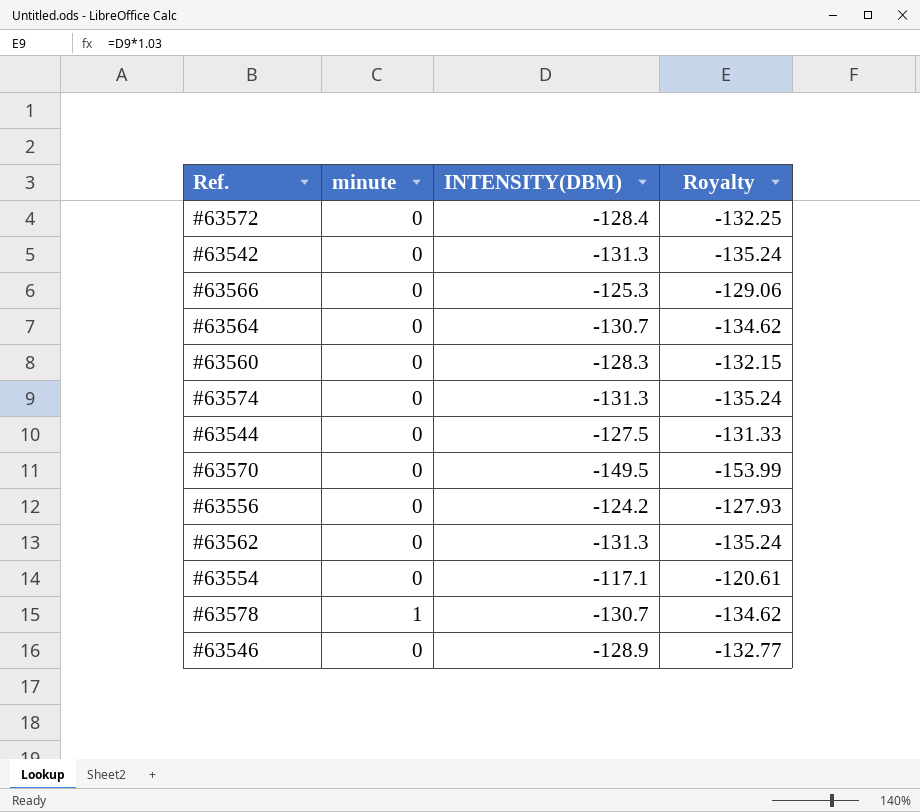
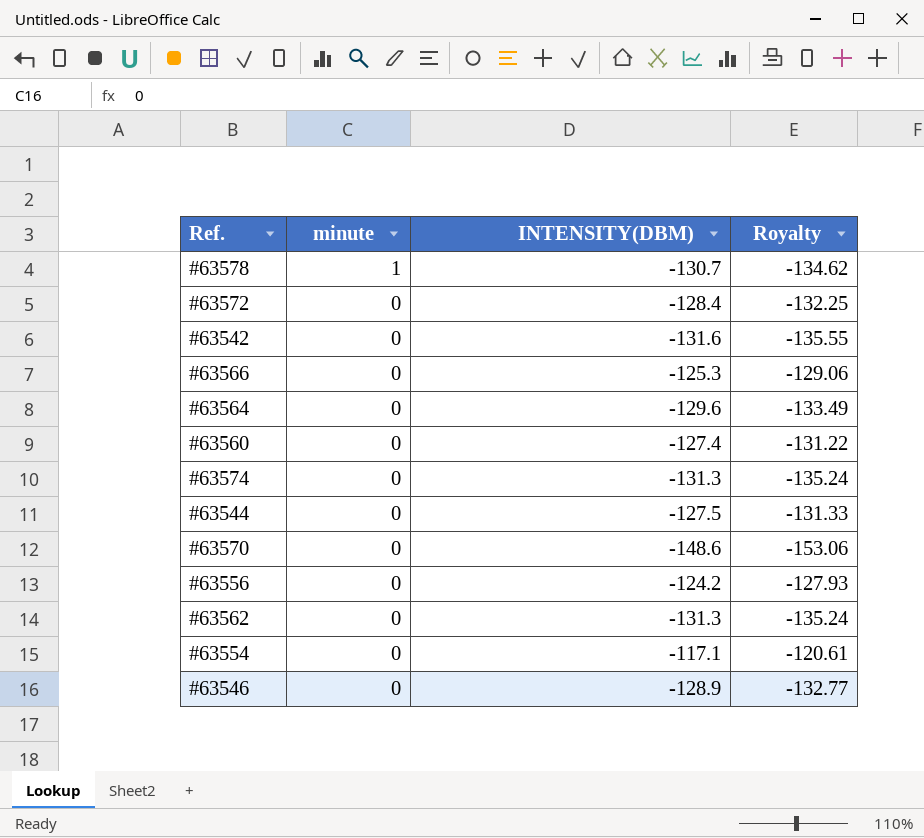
row order: none -> minute descending
#63542 | INTENSITY(DBM): -131.3 -> -131.6
#63542 | Royalty: -135.24 -> -135.55
#63564 | INTENSITY(DBM): -130.7 -> -129.6
#63564 | Royalty: -134.62 -> -133.49
#63560 | INTENSITY(DBM): -128.3 -> -127.4
#63560 | Royalty: -132.15 -> -131.22
#63570 | INTENSITY(DBM): -149.5 -> -148.6
#63570 | Royalty: -153.99 -> -153.06

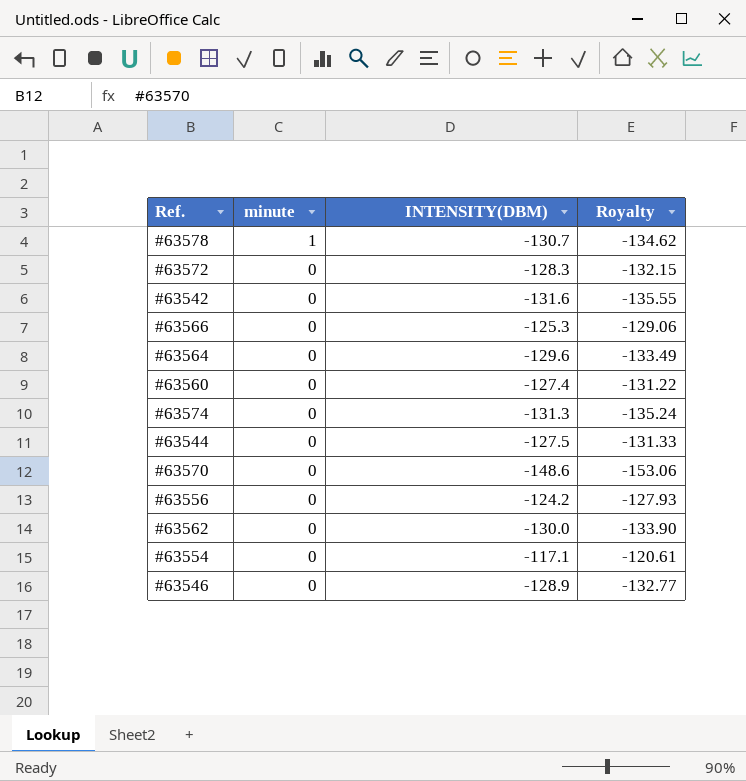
#63572 | INTENSITY(DBM): -128.4 -> -128.3
#63572 | Royalty: -132.25 -> -132.15
#63562 | INTENSITY(DBM): -131.3 -> -130.0
#63562 | Royalty: -135.24 -> -133.90

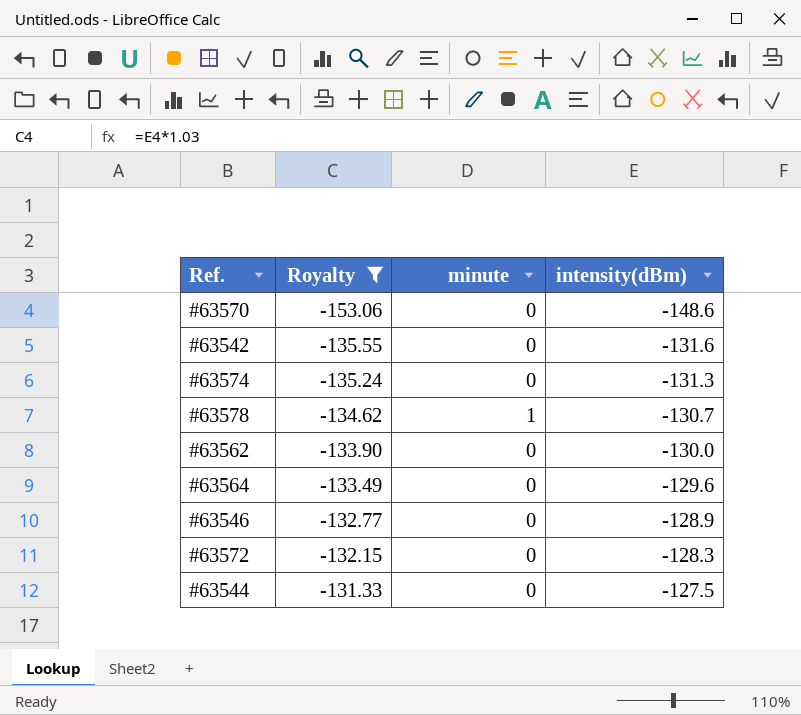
filter: none -> Royalty <= -131.33
row order: minute descending -> Royalty ascending
column Royalty | position: 4 -> 2
column name: INTENSITY(DBM) -> intensity(dBm)

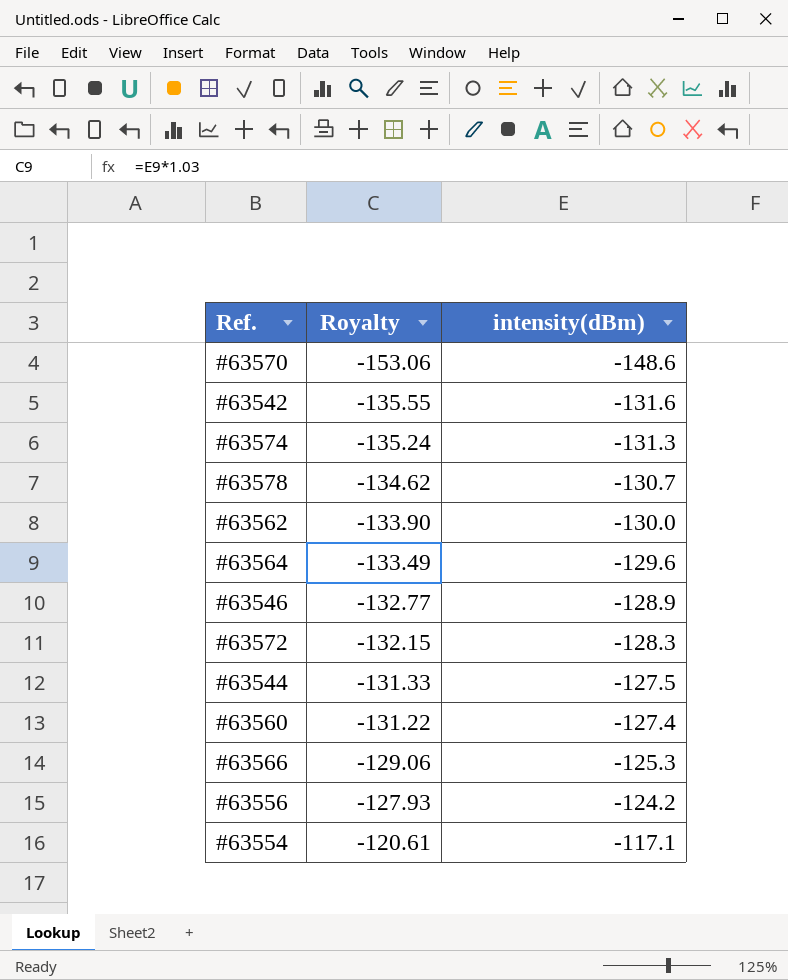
filter: Royalty <= -131.33 -> none
column minute | position: 3 -> none

